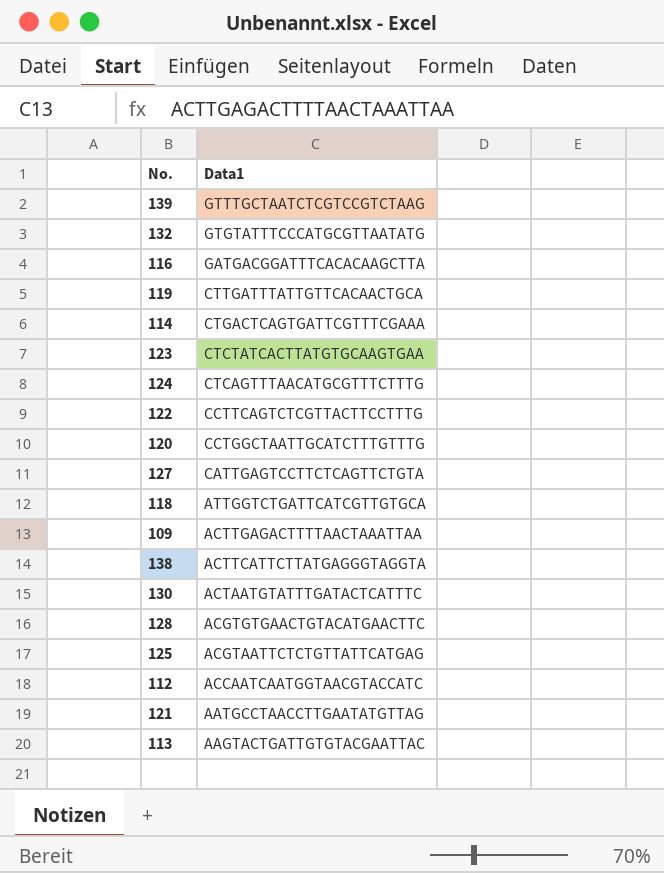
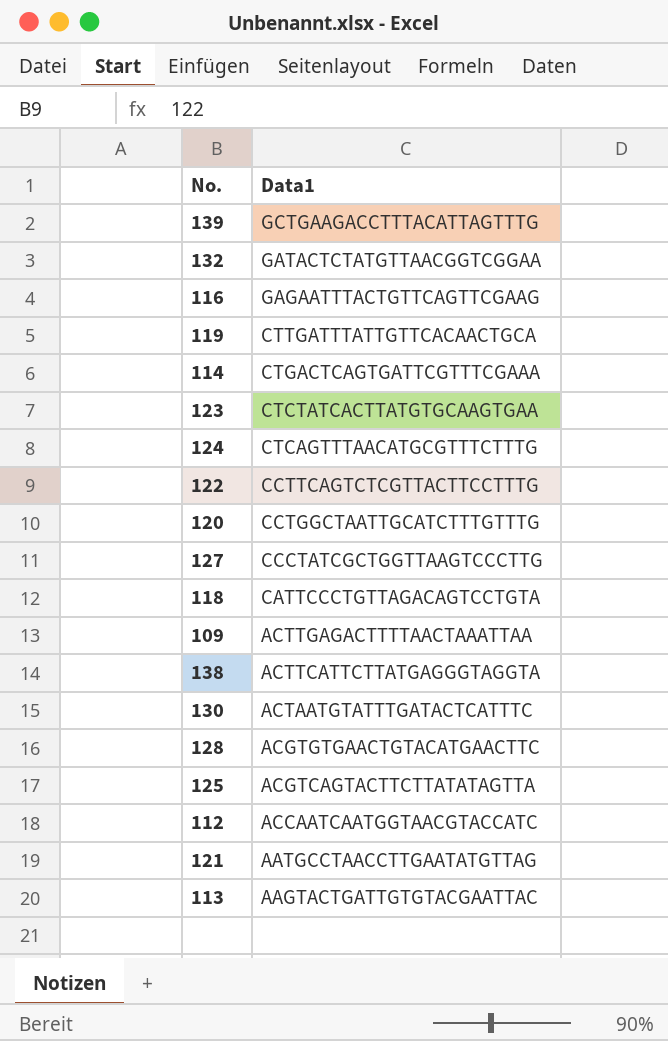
139 | Data1: GTTTGCTAATCTCGTCCGTCTAAG -> GCTGAAGACCTTTACATTAGTTTG
132 | Data1: GTGTATTTCCCATGCGTTAATATG -> GATACTCTATGTTAACGGTCGGAA
116 | Data1: GATGACGGATTTCACACAAGCTTA -> GAGAATTTACTGTTCAGTTCGAAG
127 | Data1: CATTGAGTCCTTCTCAGTTCTGTA -> CCCTATCGCTGGTTAAGTCCCTTG
118 | Data1: ATTGGTCTGATTCATCGTTGTGCA -> CATTCCCTGTTAGACAGTCCTGTA
125 | Data1: ACGTAATTCTCTGTTATTCATGAG -> ACGTCAGTACTTCTTATATAGTTA

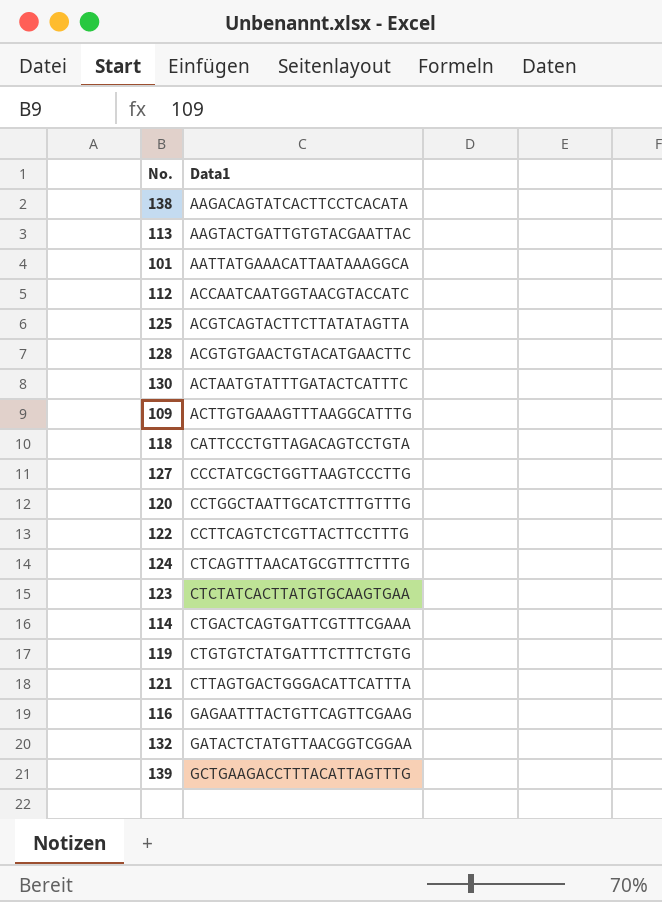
row order: Data1 descending -> Data1 ascending
138 | Data1: ACTTCATTCTTATGAGGGTAGGTA -> AAGACAGTATCACTTCCTCACATA
row 101: none -> AATTATGAAACATTAATAAAGGCA
109 | Data1: ACTTGAGACTTTTAACTAAATTAA -> ACTTGTGAAAGTTTAAGGCATTTG
119 | Data1: CTTGATTTATTGTTCACAACTGCA -> CTGTGTCTATGATTTCTTTCTGTG
121 | Data1: AATGCCTAACCTTGAATATGTTAG -> CTTAGTGACTGGGACATTCATTTA

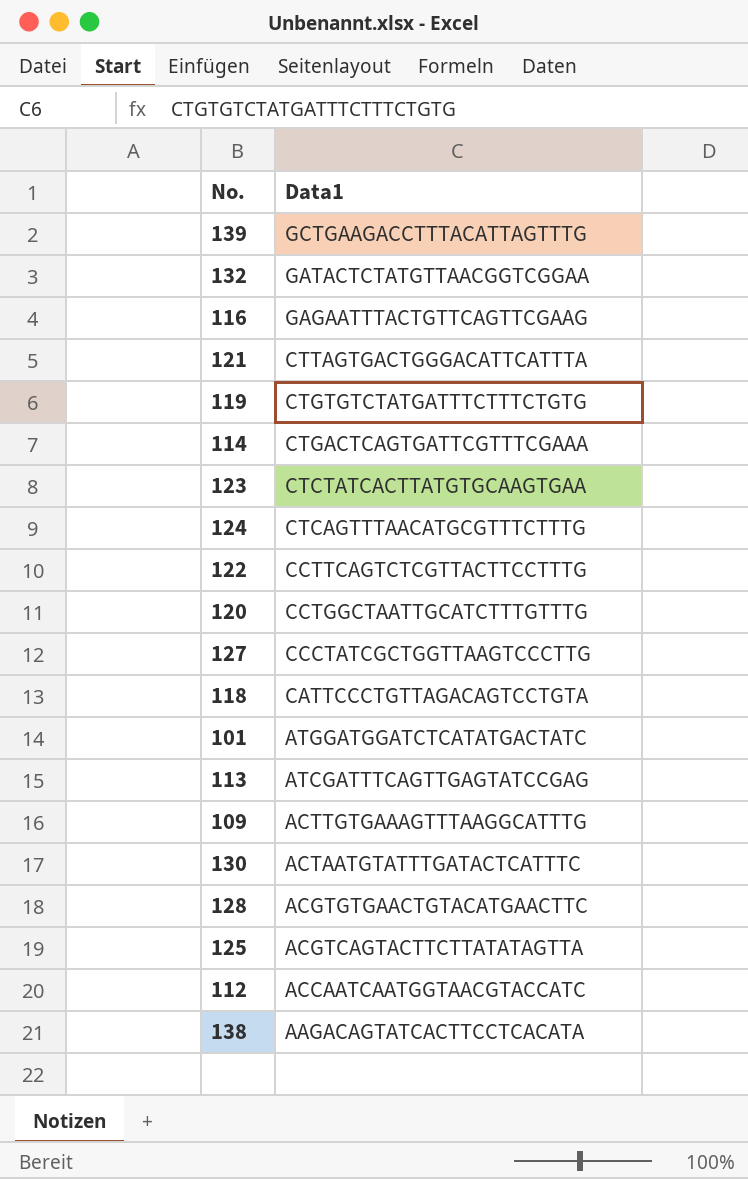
row order: Data1 ascending -> Data1 descending
101 | Data1: AATTATGAAACATTAATAAAGGCA -> ATGGATGGATCTCATATGACTATC
113 | Data1: AAGTACTGATTGTGTACGAATTAC -> ATCGATTTCAGTTGAGTATCCGAG

